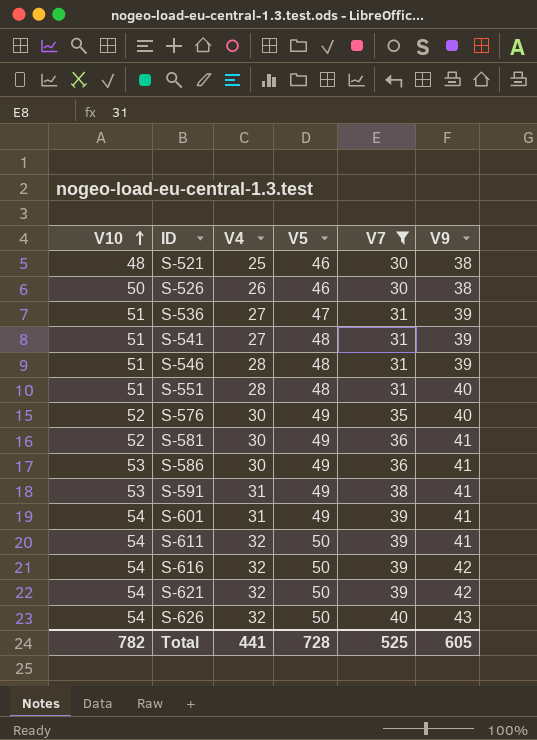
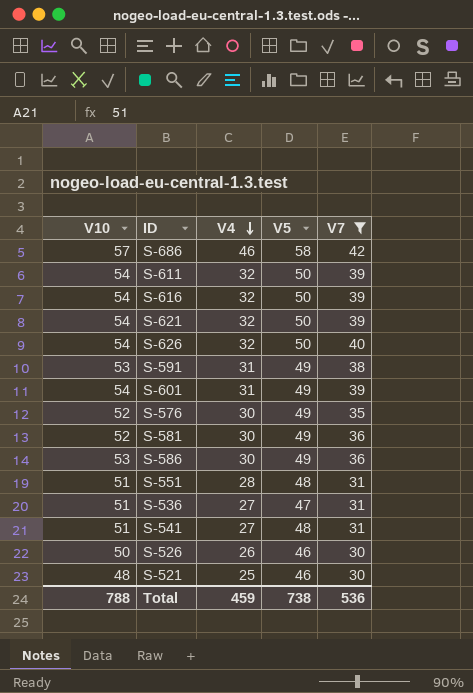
row order: V10 ascending -> V4 descending
column V9 | position: 6 -> none
row S-546: 51 | 28 | 48 | 31 | 39 -> none
row S-686: none -> 57 | 46 | 58 | 42
Total | V10: 782 -> 788
Total | V4: 441 -> 459
Total | V5: 728 -> 738
Total | V7: 525 -> 536

